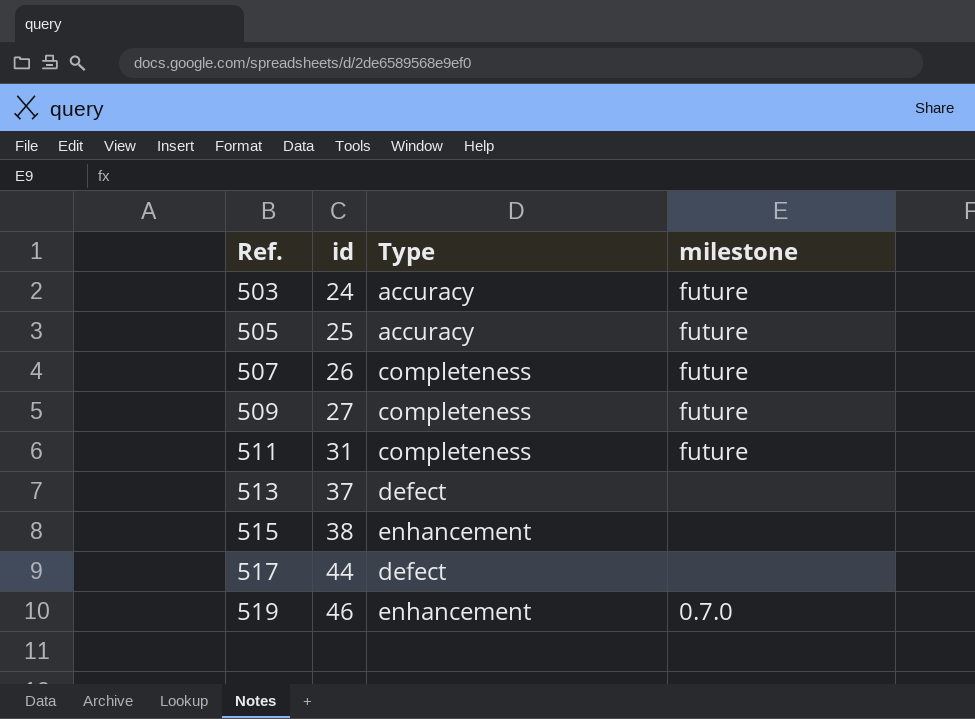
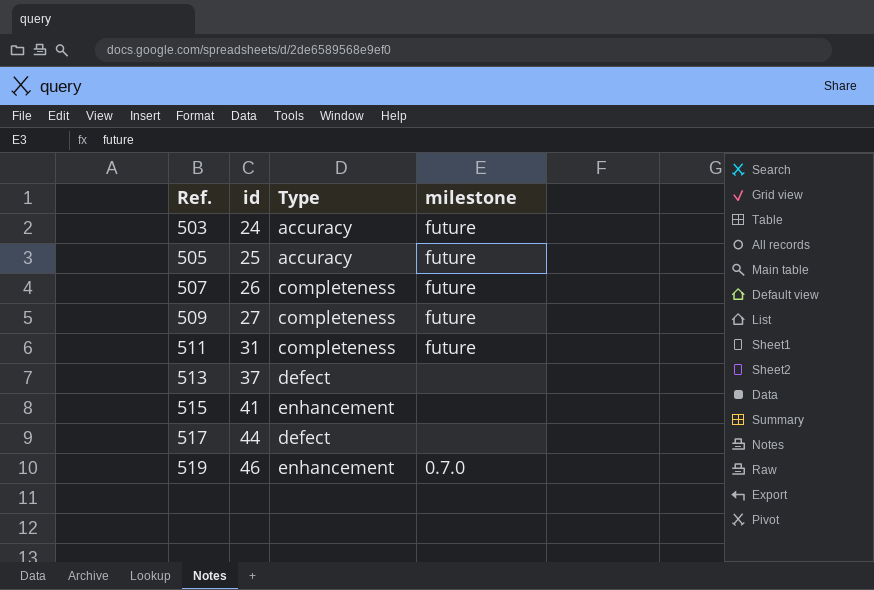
515 | id: 38 -> 41

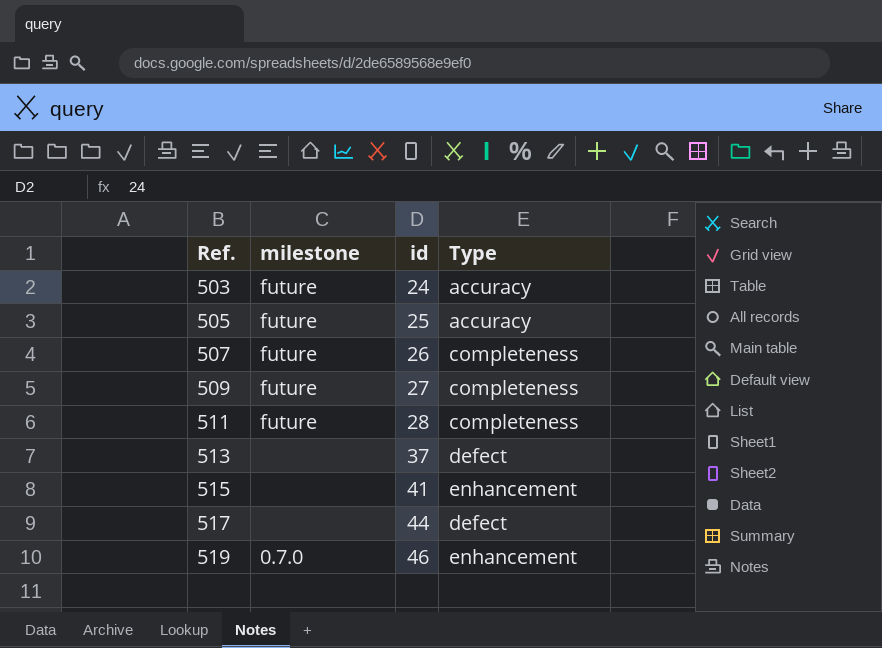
column milestone | position: 4 -> 2
511 | id: 31 -> 28

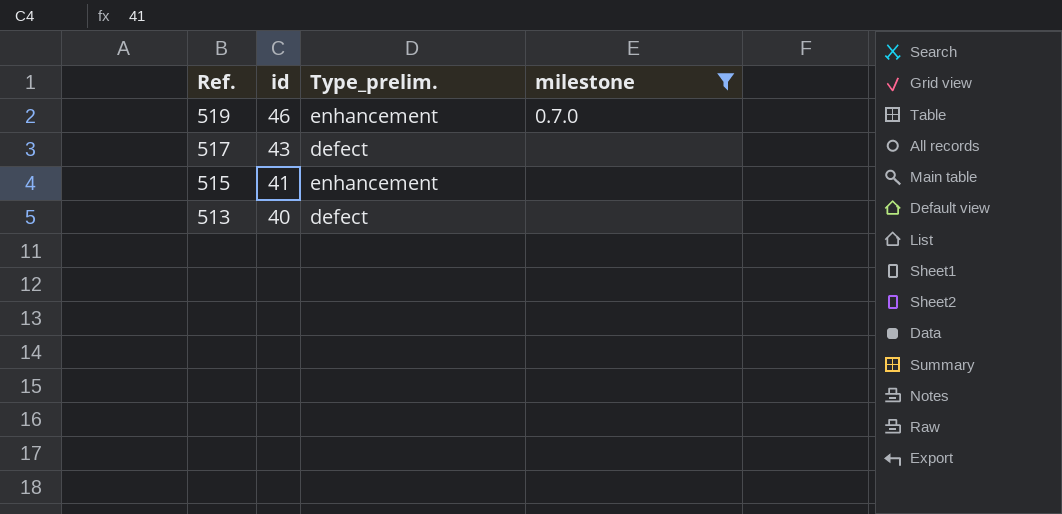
filter: none -> milestone != future
row order: Ref. ascending -> Ref. descending
column name: Type -> Type_prelim.
column milestone | position: 2 -> 4
517 | id: 44 -> 43
513 | id: 37 -> 40

